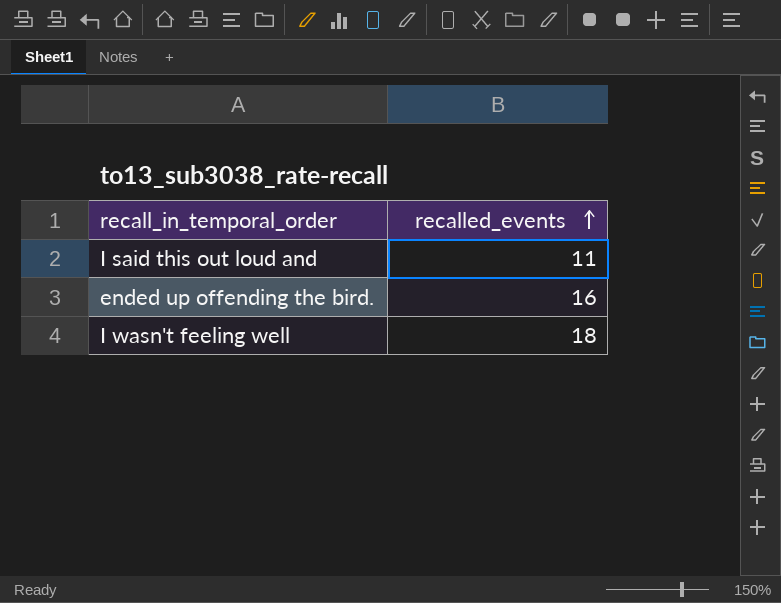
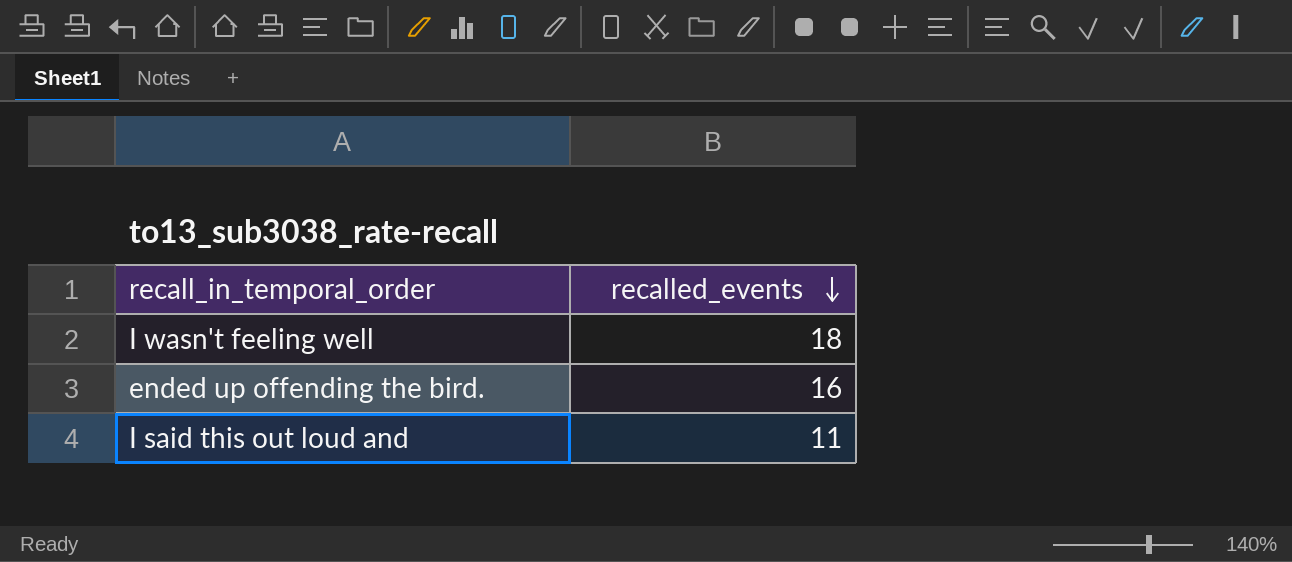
row order: recalled_events ascending -> recalled_events descending

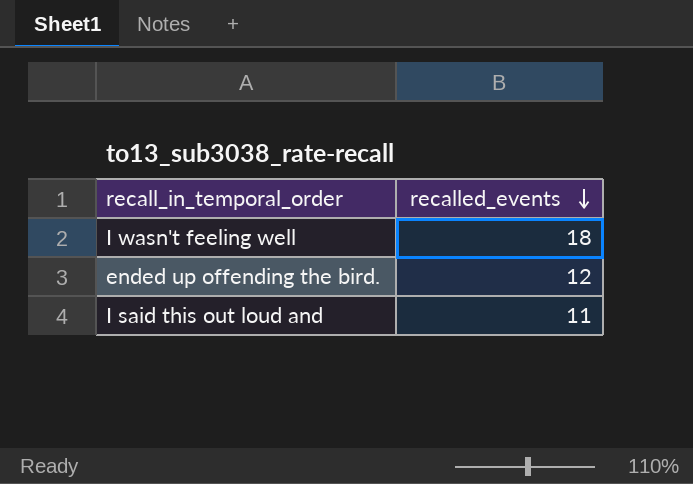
ended up offending the bird. | recalled_events: 16 -> 12

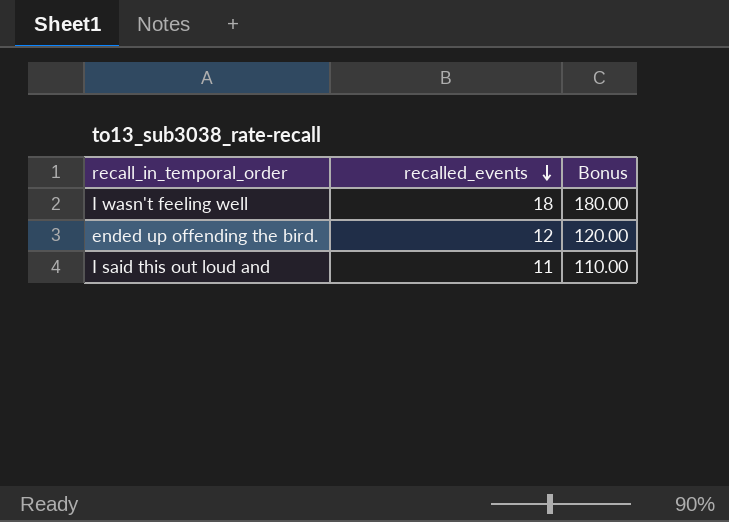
column Bonus | formula: none -> [recalled_events] * 10

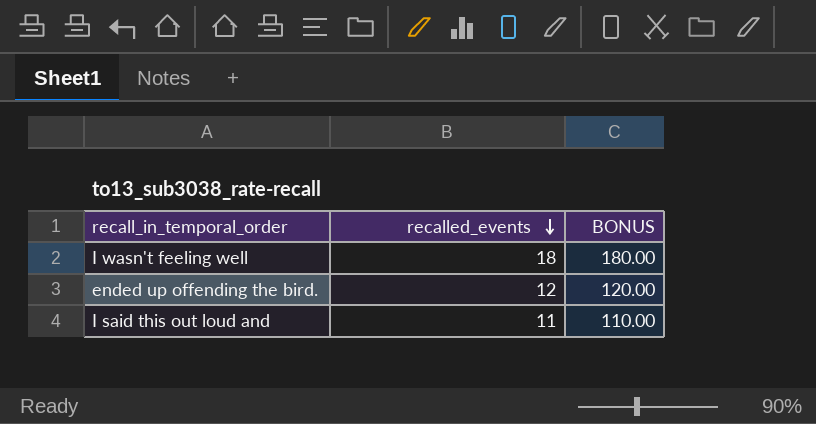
column name: Bonus -> BONUS

